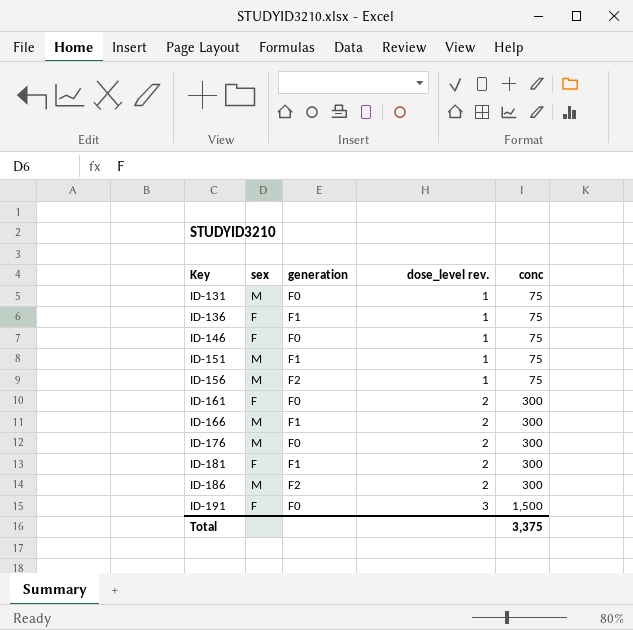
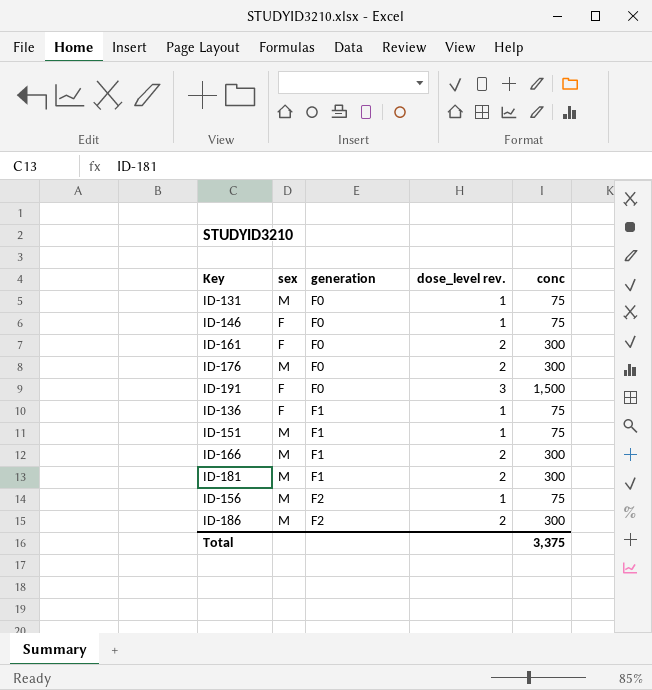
row order: Key ascending -> generation ascending
ID-181 | sex: F -> M

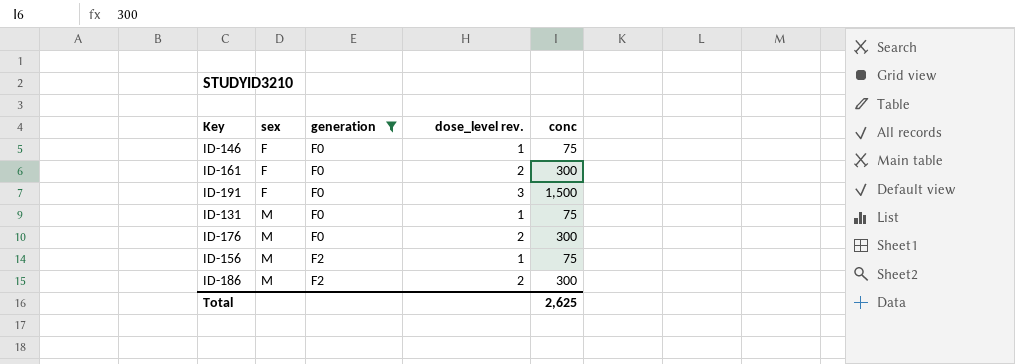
filter: none -> generation != F1
row order: generation ascending -> sex ascending
Total | conc: 3,375 -> 2,625

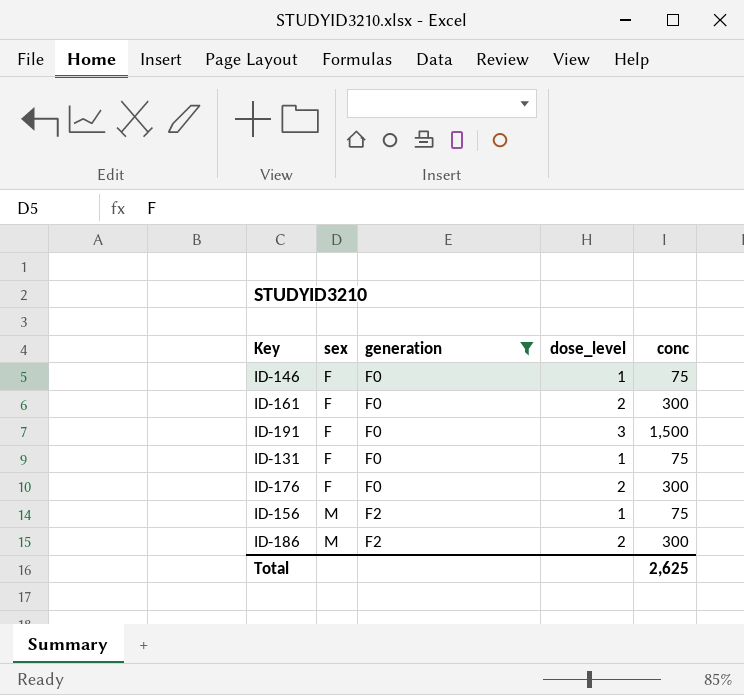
column name: dose_level rev. -> dose_level
ID-131 | sex: M -> F
ID-176 | sex: M -> F

